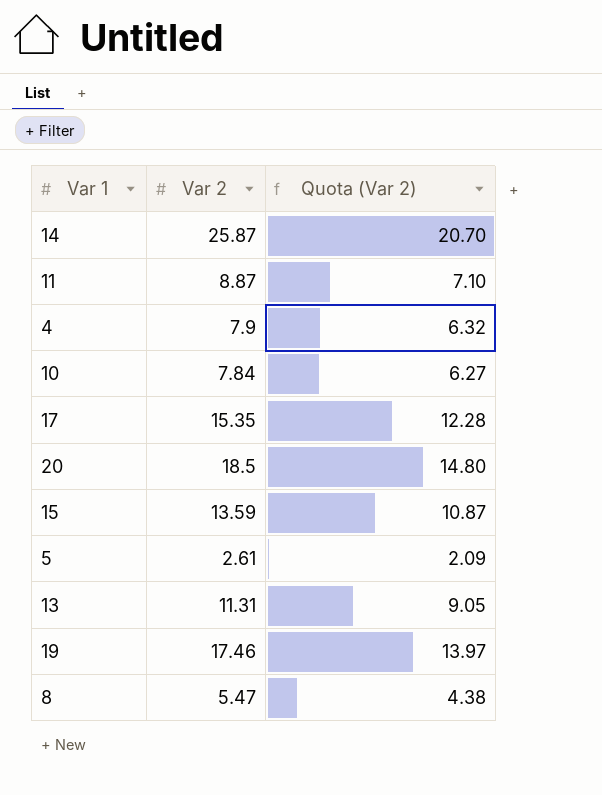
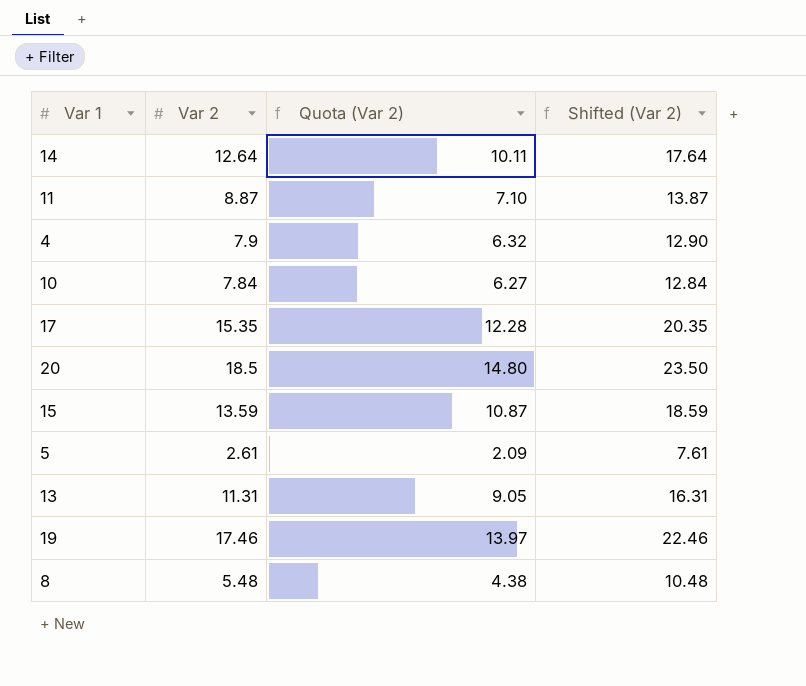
column Shifted (Var 2) | formula: none -> [Var 2] + 5
14 | Var 2: 25.87 -> 12.64
14 | Quota (Var 2): 20.70 -> 10.11
8 | Var 2: 5.47 -> 5.48

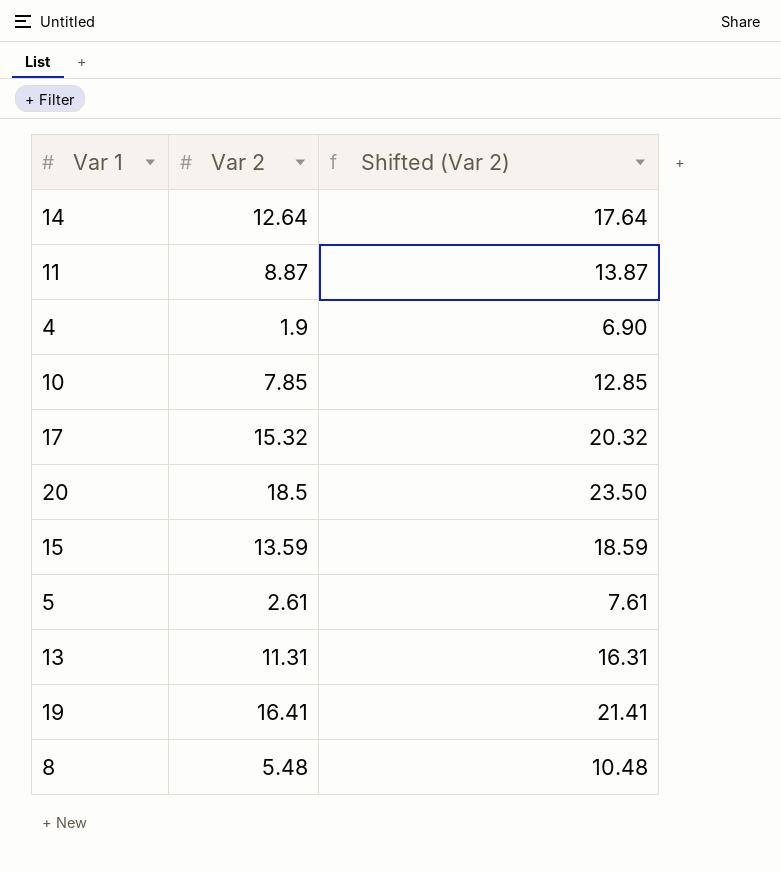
column Quota (Var 2) | formula: [Var 2] * 0.8 -> none
4 | Var 2: 7.9 -> 1.9
4 | Shifted (Var 2): 12.90 -> 6.90
10 | Var 2: 7.84 -> 7.85
10 | Shifted (Var 2): 12.84 -> 12.85
17 | Var 2: 15.35 -> 15.32
17 | Shifted (Var 2): 20.35 -> 20.32
19 | Var 2: 17.46 -> 16.41
19 | Shifted (Var 2): 22.46 -> 21.41

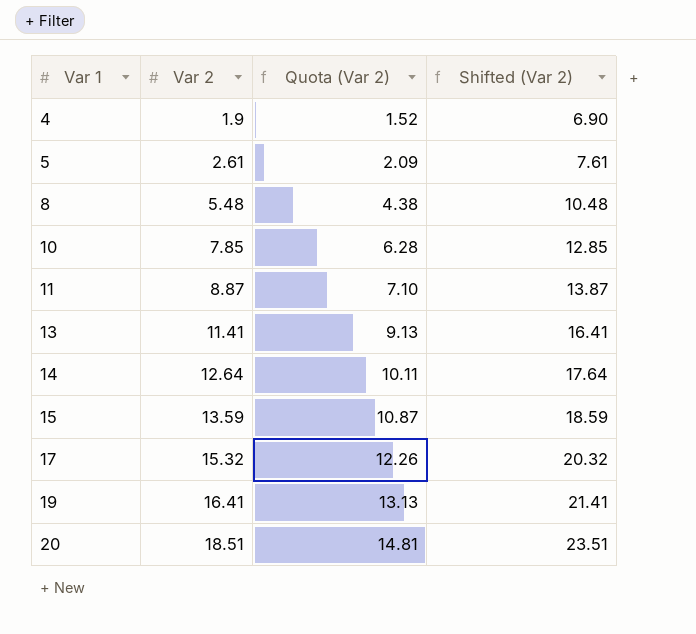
row order: none -> Var 1 ascending
column Quota (Var 2) | formula: none -> [Var 2] * 0.8
13 | Var 2: 11.31 -> 11.41
13 | Shifted (Var 2): 16.31 -> 16.41
20 | Var 2: 18.5 -> 18.51
20 | Shifted (Var 2): 23.50 -> 23.51

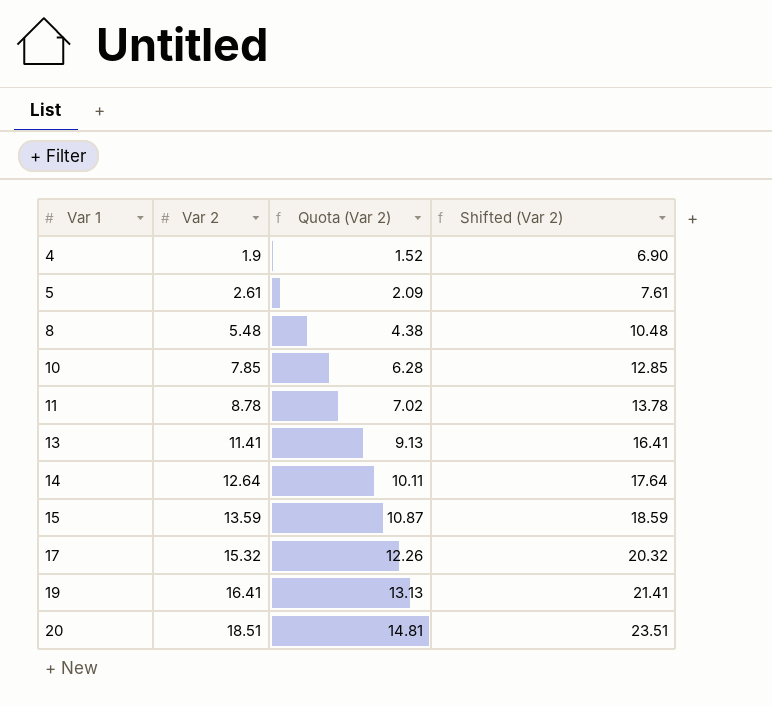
11 | Var 2: 8.87 -> 8.78
11 | Quota (Var 2): 7.10 -> 7.02
11 | Shifted (Var 2): 13.87 -> 13.78

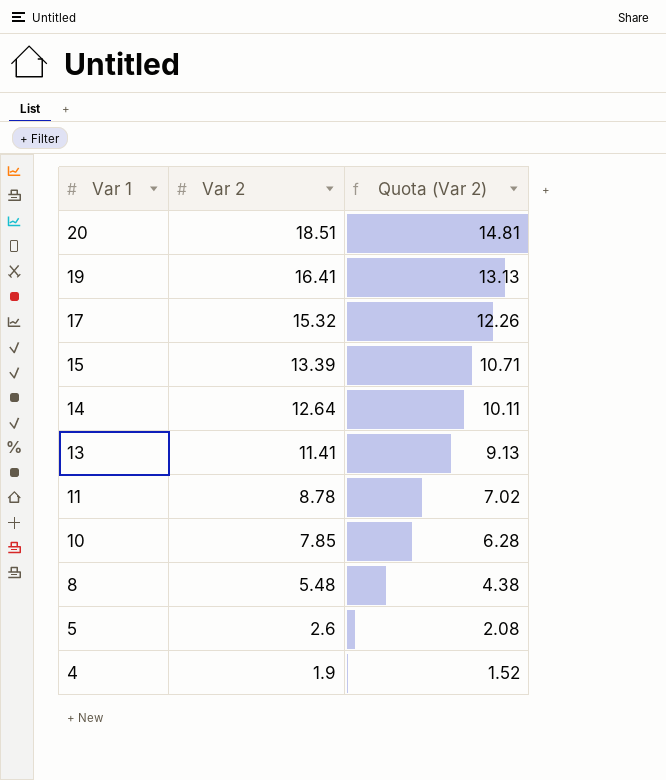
row order: Var 1 ascending -> Var 1 descending
column Shifted (Var 2) | formula: [Var 2] + 5 -> none
15 | Var 2: 13.59 -> 13.39
15 | Quota (Var 2): 10.87 -> 10.71
5 | Var 2: 2.61 -> 2.6
5 | Quota (Var 2): 2.09 -> 2.08

